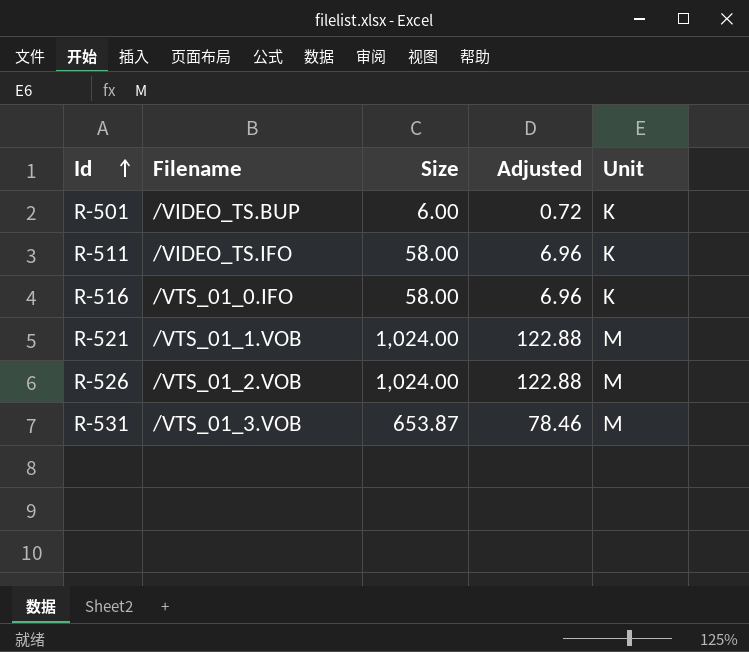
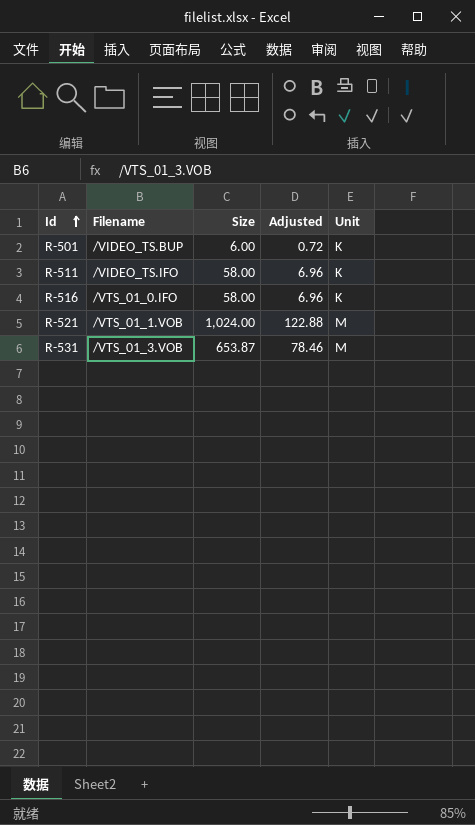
row R-526: /VTS_01_2.VOB | 1,024.00 | 122.88 | M -> none

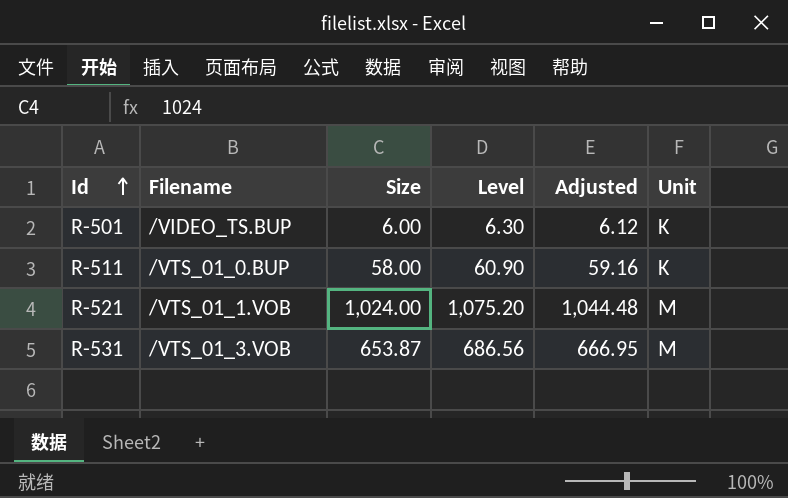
column Level | formula: none -> [Size] * 1.05
column Adjusted | formula: [Size] * 0.12 -> [Size] * 1.02
row R-516: /VTS_01_0.IFO | 58.00 | 6.96 | K -> none
R-511 | Filename: /VIDEO_TS.IFO -> /VTS_01_0.BUP

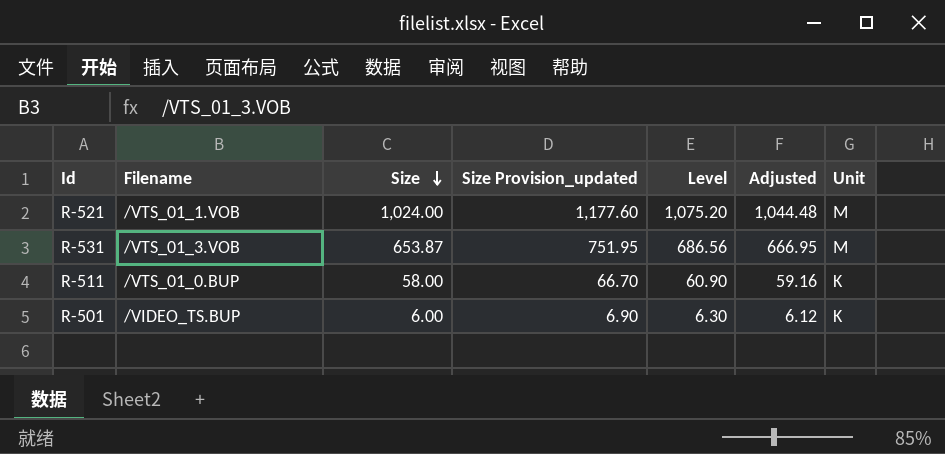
row order: Id ascending -> Size descending
column Size Provision_updated | formula: none -> [Size] * 1.15

